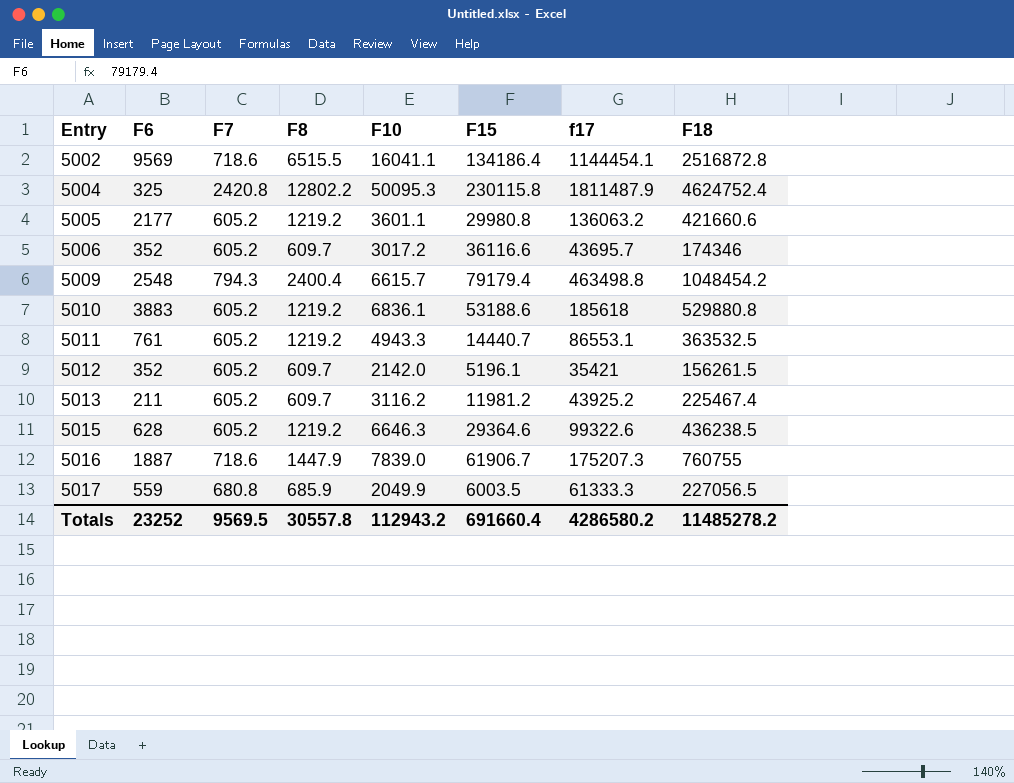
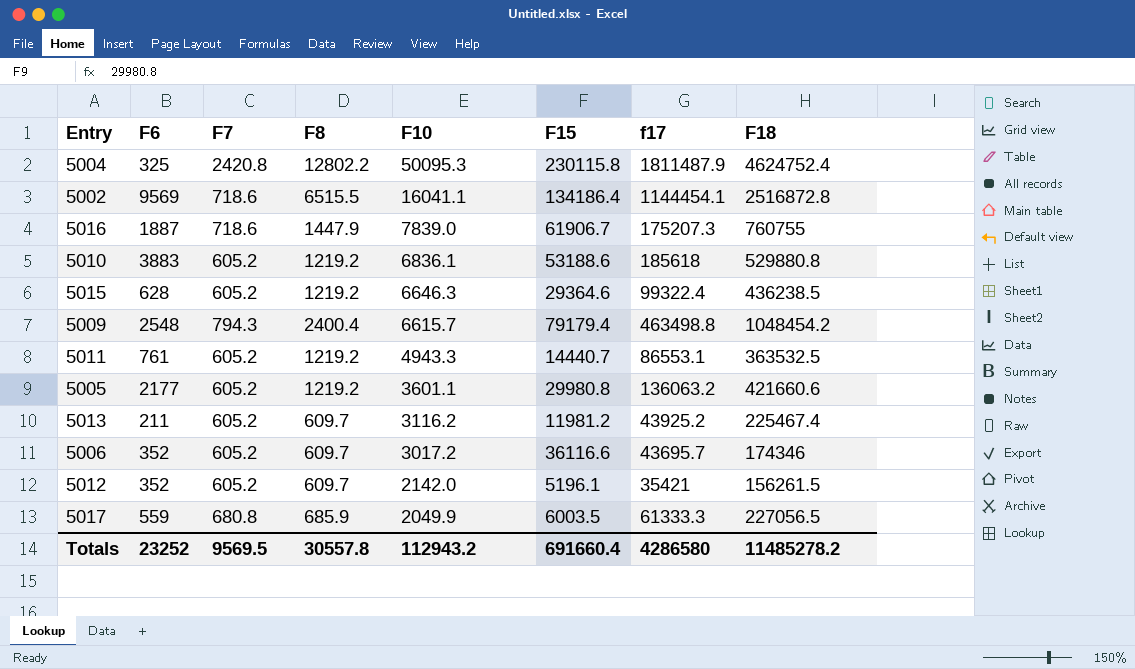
row order: Entry ascending -> F10 descending
5015 | f17: 99322.6 -> 99322.4
Totals | f17: 4286580.2 -> 4286580

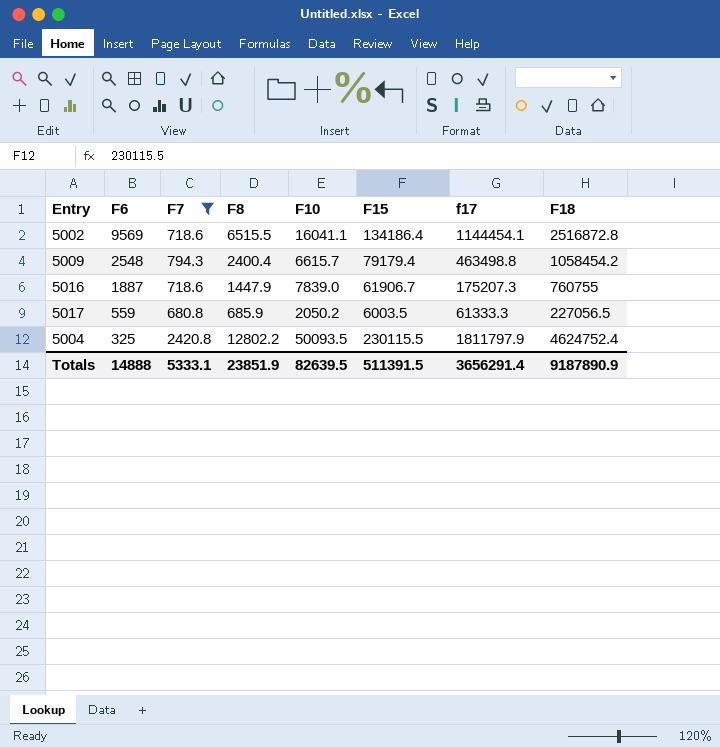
filter: none -> F7 != 605.2
row order: F10 descending -> F6 descending
5009 | F18: 1048454.2 -> 1058454.2
5017 | F10: 2049.9 -> 2050.2
5004 | F10: 50095.3 -> 50093.5
5004 | F15: 230115.8 -> 230115.5
5004 | f17: 1811487.9 -> 1811797.9
Totals | F6: 23252 -> 14888
Totals | F7: 9569.5 -> 5333.1
Totals | F8: 30557.8 -> 23851.9
Totals | F10: 112943.2 -> 82639.5
Totals | F15: 691660.4 -> 511391.5
Totals | f17: 4286580 -> 3656291.4
Totals | F18: 11485278.2 -> 9187890.9

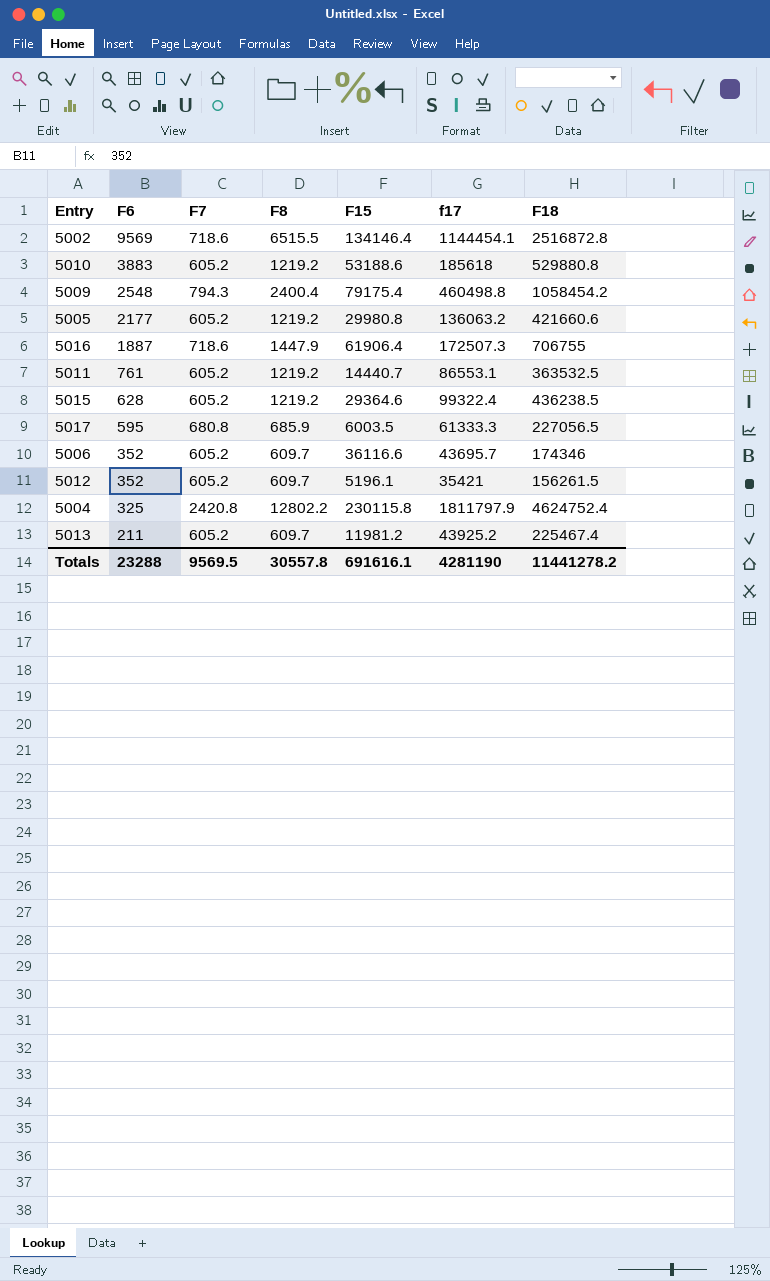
filter: F7 != 605.2 -> none
column F10 | position: 5 -> none
5002 | F15: 134186.4 -> 134146.4
5009 | F15: 79179.4 -> 79175.4
5009 | f17: 463498.8 -> 460498.8
5016 | F15: 61906.7 -> 61906.4
5016 | f17: 175207.3 -> 172507.3
5016 | F18: 760755 -> 706755
5017 | F6: 559 -> 595
5004 | F15: 230115.5 -> 230115.8
Totals | F6: 14888 -> 23288
Totals | F7: 5333.1 -> 9569.5
Totals | F8: 23851.9 -> 30557.8
Totals | F15: 511391.5 -> 691616.1
Totals | f17: 3656291.4 -> 4281190
Totals | F18: 9187890.9 -> 11441278.2

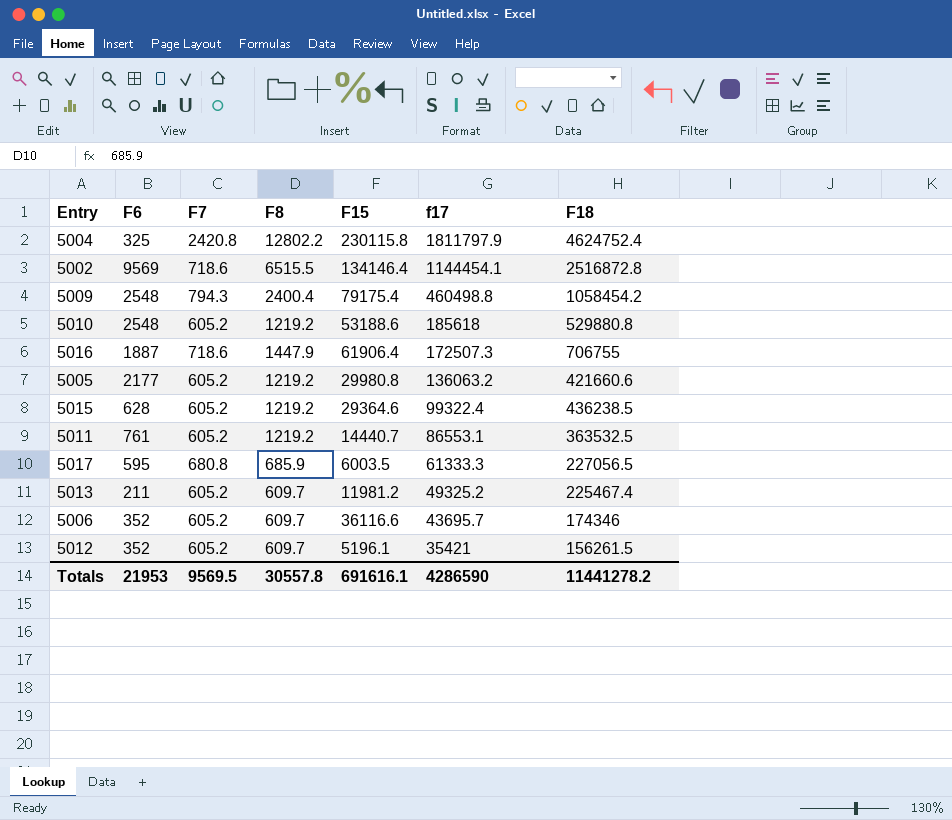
row order: F6 descending -> f17 descending
5010 | F6: 3883 -> 2548
5013 | f17: 43925.2 -> 49325.2
Totals | F6: 23288 -> 21953
Totals | f17: 4281190 -> 4286590

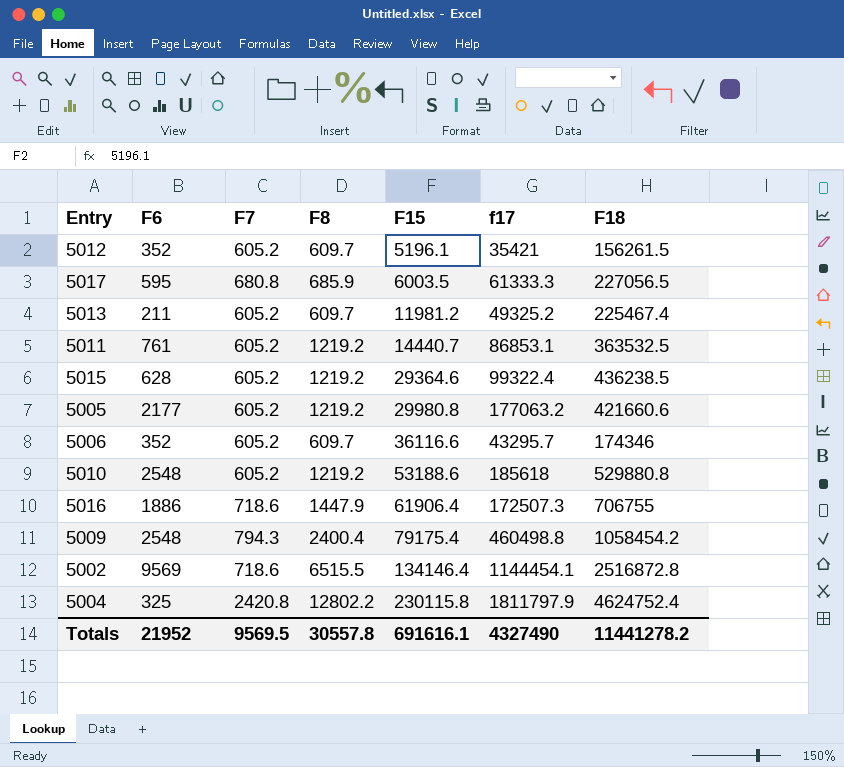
row order: f17 descending -> F15 ascending
5011 | f17: 86553.1 -> 86853.1
5005 | f17: 136063.2 -> 177063.2
5006 | f17: 43695.7 -> 43295.7
5016 | F6: 1887 -> 1886
Totals | F6: 21953 -> 21952
Totals | f17: 4286590 -> 4327490

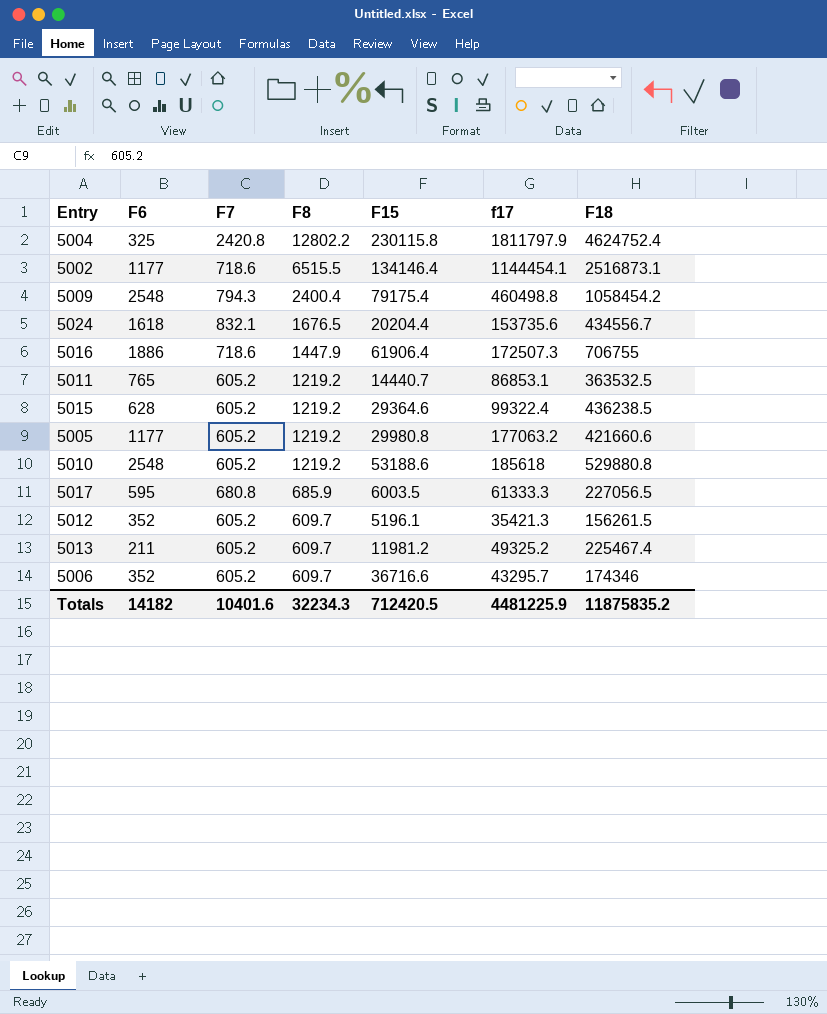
row order: F15 ascending -> F8 descending
5002 | F6: 9569 -> 1177
5002 | F18: 2516872.8 -> 2516873.1
row 5024: none -> 1618 | 832.1 | 1676.5 | 20204.4 | 153735.6 | 434556.7
5011 | F6: 761 -> 765
5005 | F6: 2177 -> 1177
5012 | f17: 35421 -> 35421.3
5006 | F15: 36116.6 -> 36716.6
Totals | F6: 21952 -> 14182
Totals | F7: 9569.5 -> 10401.6
Totals | F8: 30557.8 -> 32234.3
Totals | F15: 691616.1 -> 712420.5
Totals | f17: 4327490 -> 4481225.9
Totals | F18: 11441278.2 -> 11875835.2

